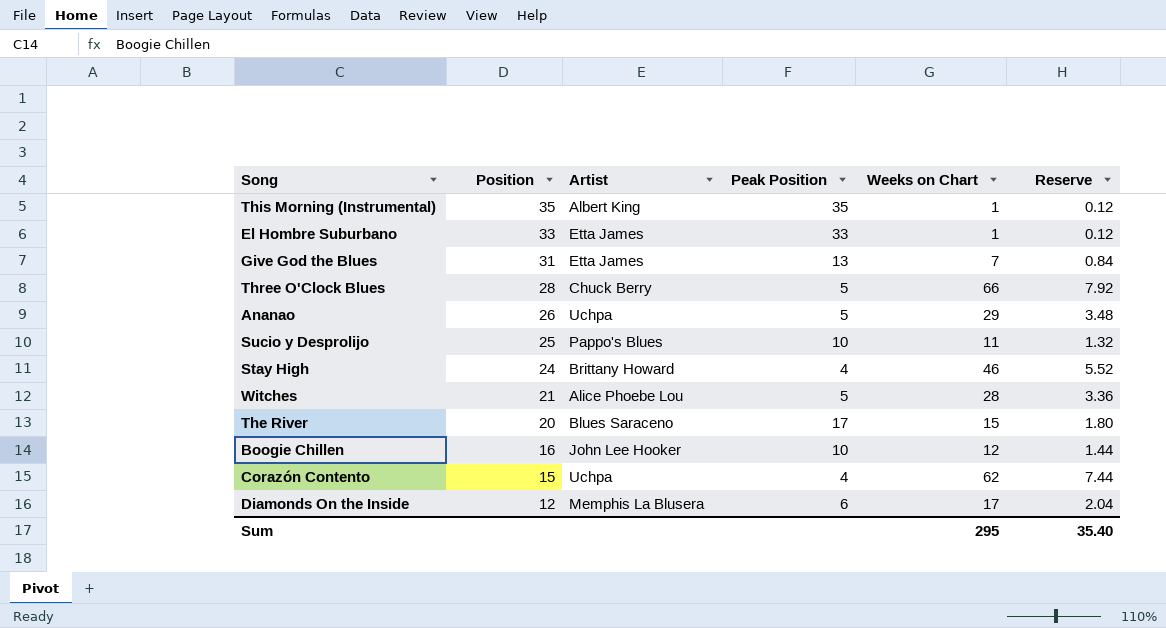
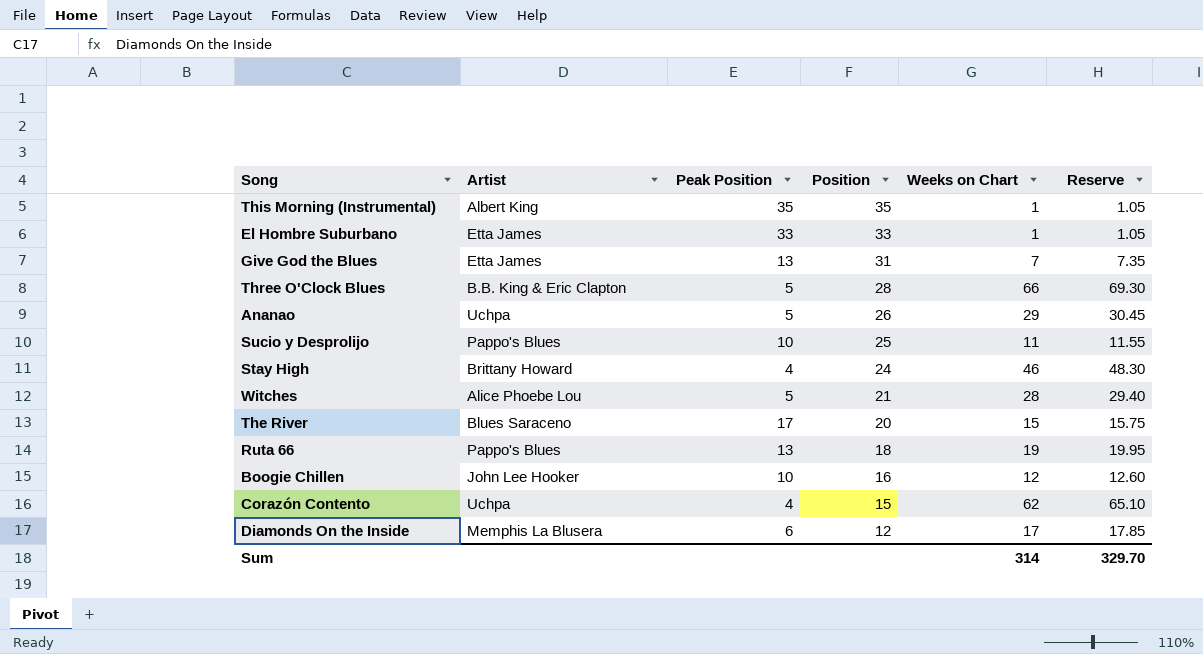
column Position | position: 2 -> 4
column Reserve | formula: [Weeks on Chart] * 0.12 -> [Weeks on Chart] * 1.05
Three O'Clock Blues | Artist: Chuck Berry -> B.B. King & Eric Clapton
row Ruta 66: none -> Pappo's Blues | 13 | 18 | 19 | 19.95
Sum | Weeks on Chart: 295 -> 314
Sum | Reserve: 35.40 -> 329.70

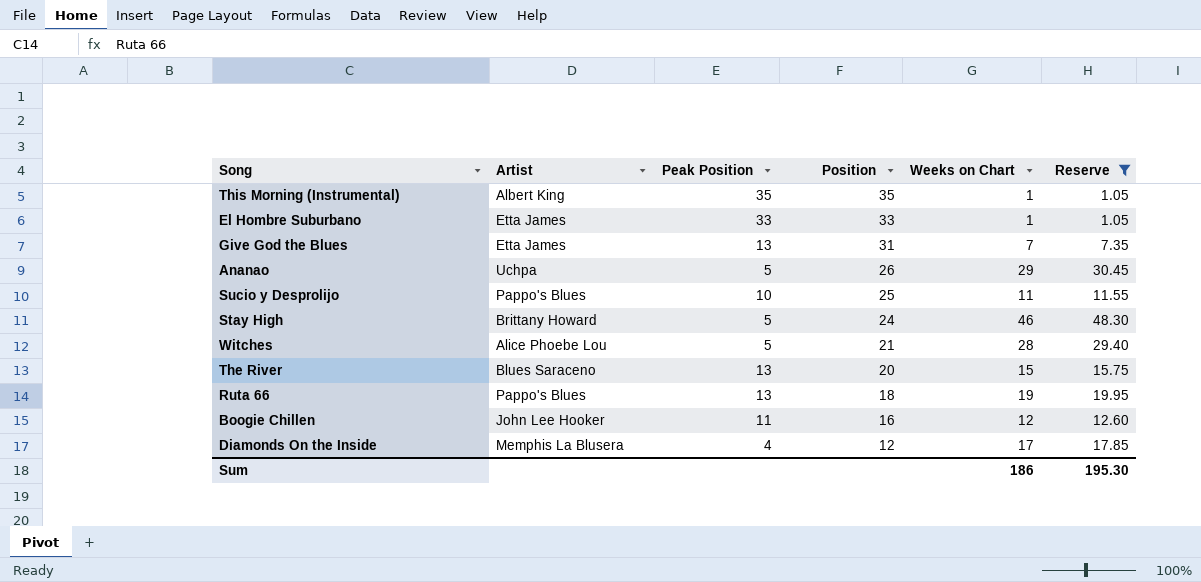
filter: none -> Reserve <= 48.30
Stay High | Peak Position: 4 -> 5
The River | Peak Position: 17 -> 13
Boogie Chillen | Peak Position: 10 -> 11
Diamonds On the Inside | Peak Position: 6 -> 4
Sum | Weeks on Chart: 314 -> 186
Sum | Reserve: 329.70 -> 195.30

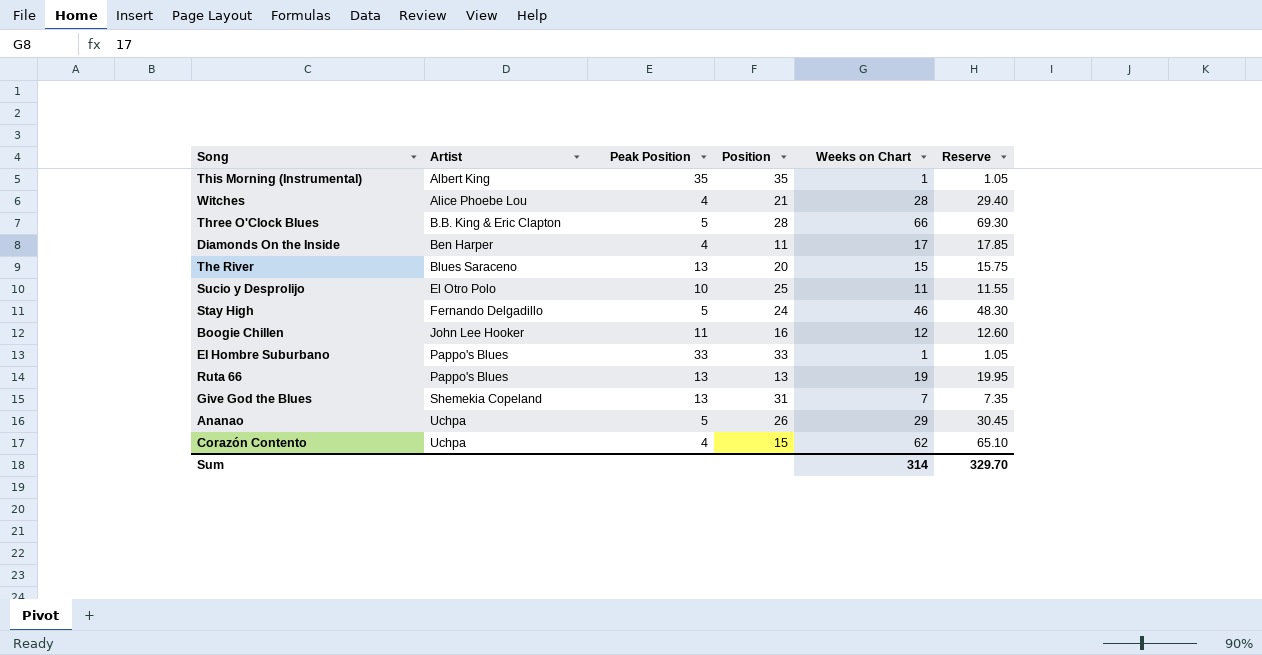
filter: Reserve <= 48.30 -> none
row order: Position descending -> Artist ascending
Witches | Peak Position: 5 -> 4
Diamonds On the Inside | Artist: Memphis La Blusera -> Ben Harper
Diamonds On the Inside | Position: 12 -> 11
Sucio y Desprolijo | Artist: Pappo's Blues -> El Otro Polo
Stay High | Artist: Brittany Howard -> Fernando Delgadillo
El Hombre Suburbano | Artist: Etta James -> Pappo's Blues
Ruta 66 | Position: 18 -> 13
Give God the Blues | Artist: Etta James -> Shemekia Copeland
Sum | Weeks on Chart: 186 -> 314
Sum | Reserve: 195.30 -> 329.70

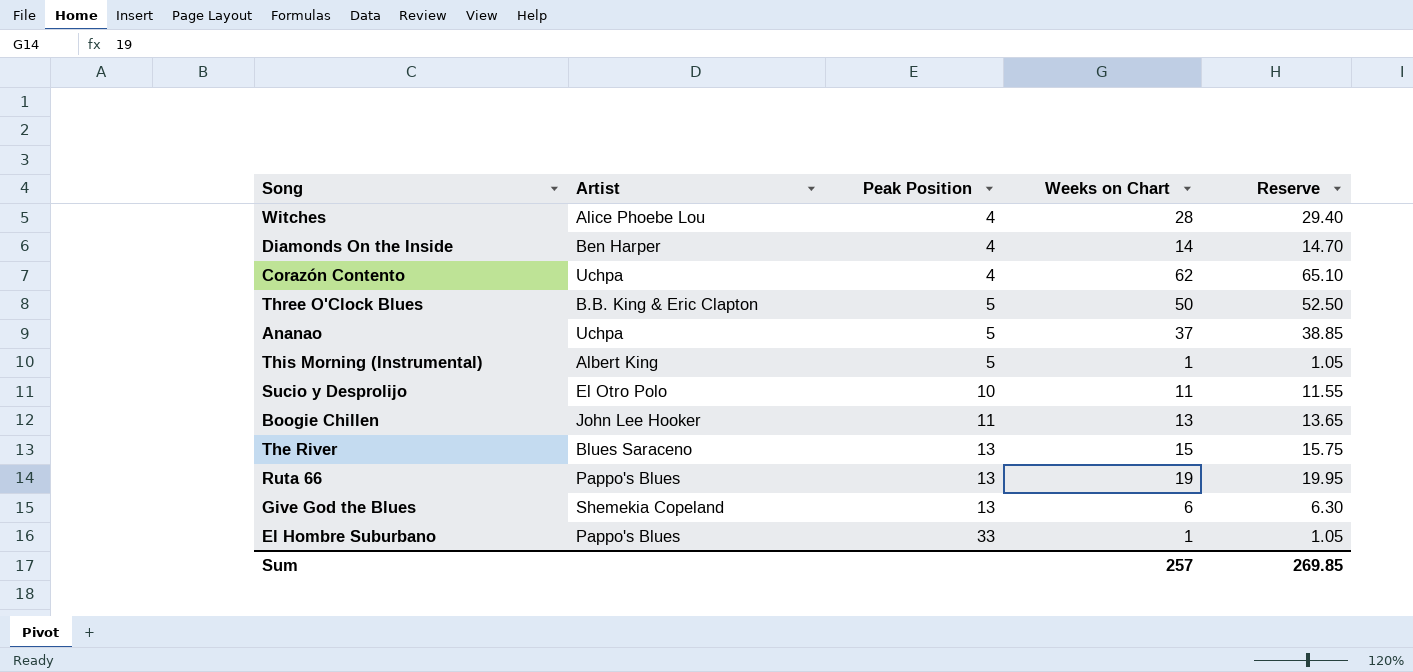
row order: Artist ascending -> Peak Position ascending
column Position | position: 4 -> none
row Stay High: Fernando Delgadillo | 5 | 24 | 46 | 48.30 -> none
Diamonds On the Inside | Weeks on Chart: 17 -> 14
Diamonds On the Inside | Reserve: 17.85 -> 14.70
Three O'Clock Blues | Weeks on Chart: 66 -> 50
Three O'Clock Blues | Reserve: 69.30 -> 52.50
Ananao | Weeks on Chart: 29 -> 37
Ananao | Reserve: 30.45 -> 38.85
This Morning (Instrumental) | Peak Position: 35 -> 5
Boogie Chillen | Weeks on Chart: 12 -> 13
Boogie Chillen | Reserve: 12.60 -> 13.65
Give God the Blues | Weeks on Chart: 7 -> 6
Give God the Blues | Reserve: 7.35 -> 6.30
Sum | Weeks on Chart: 314 -> 257
Sum | Reserve: 329.70 -> 269.85

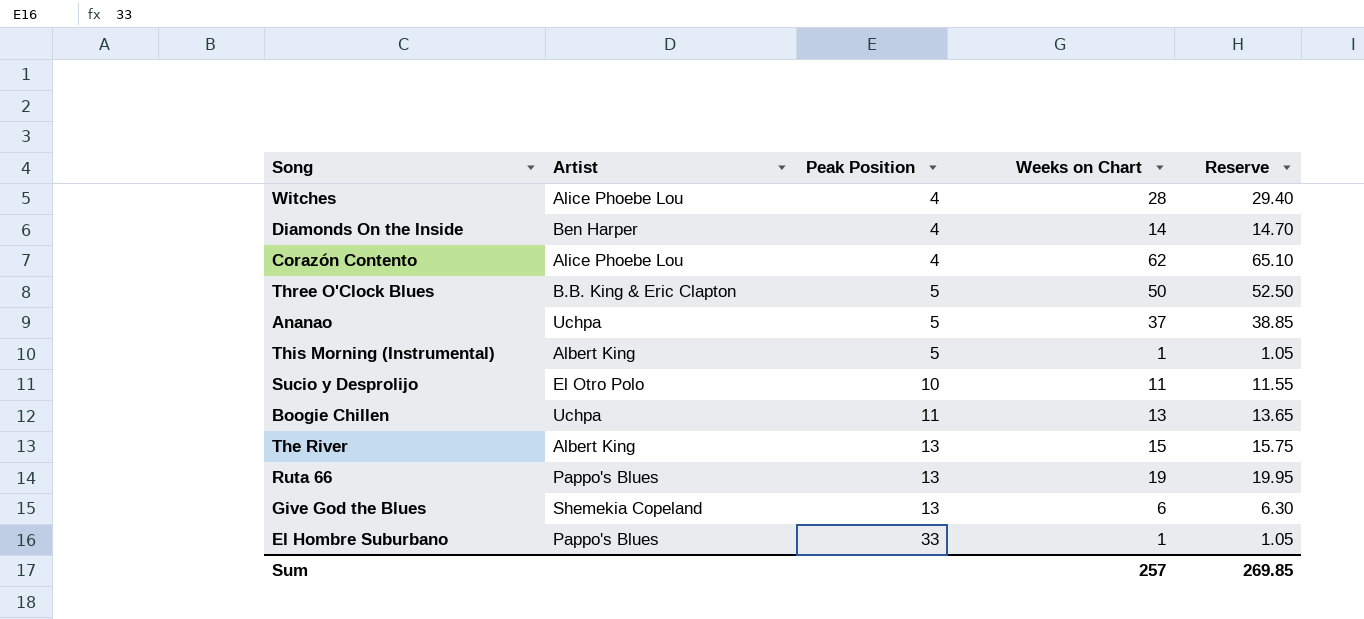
Corazón Contento | Artist: Uchpa -> Alice Phoebe Lou
Boogie Chillen | Artist: John Lee Hooker -> Uchpa
The River | Artist: Blues Saraceno -> Albert King

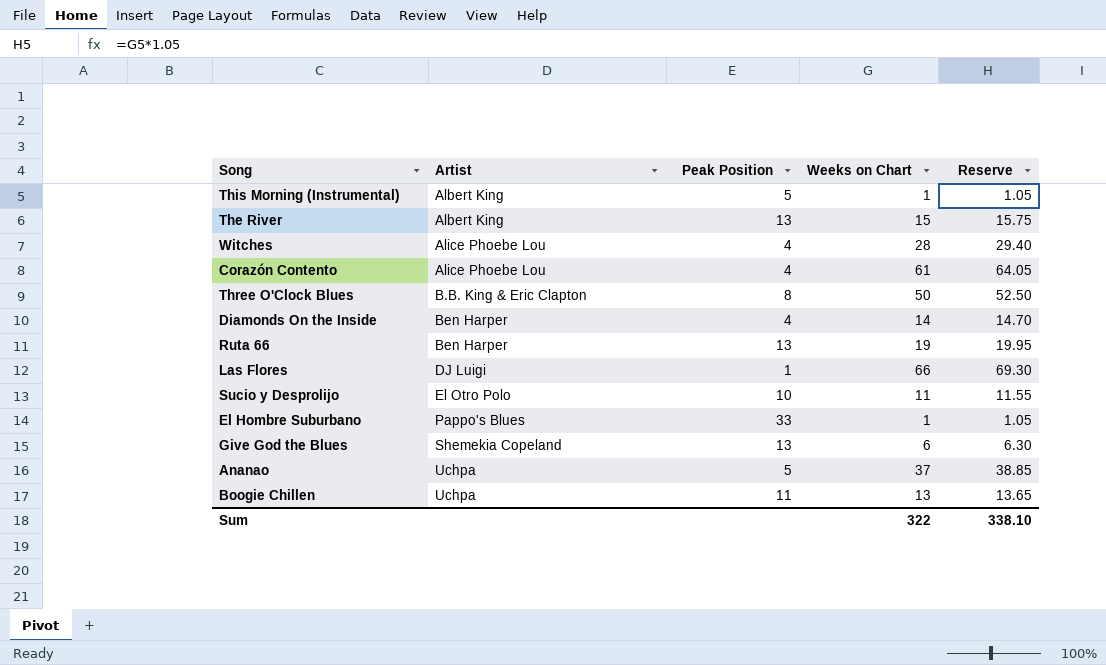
row order: Peak Position ascending -> Artist ascending
Corazón Contento | Weeks on Chart: 62 -> 61
Corazón Contento | Reserve: 65.10 -> 64.05
Three O'Clock Blues | Peak Position: 5 -> 8
Ruta 66 | Artist: Pappo's Blues -> Ben Harper
row Las Flores: none -> DJ Luigi | 1 | 66 | 69.30
Sum | Weeks on Chart: 257 -> 322
Sum | Reserve: 269.85 -> 338.10

